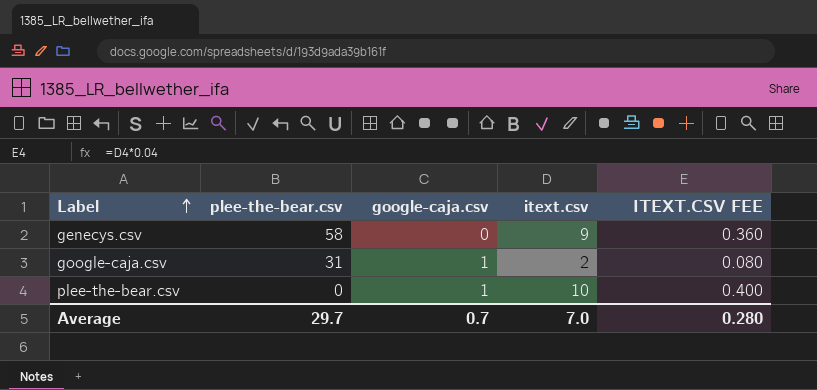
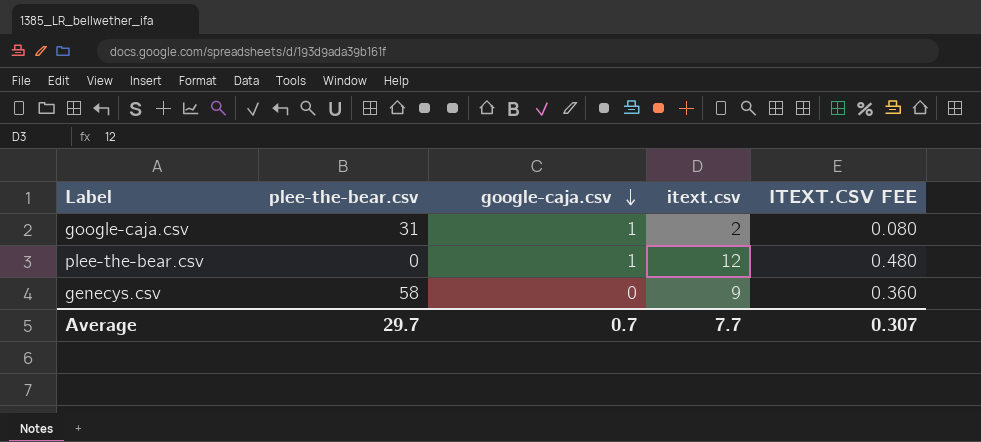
row order: Label ascending -> google-caja.csv descending
plee-the-bear.csv | itext.csv: 10 -> 12
plee-the-bear.csv | ITEXT.CSV FEE: 0.400 -> 0.480
Average | itext.csv: 7.0 -> 7.7
Average | ITEXT.CSV FEE: 0.280 -> 0.307

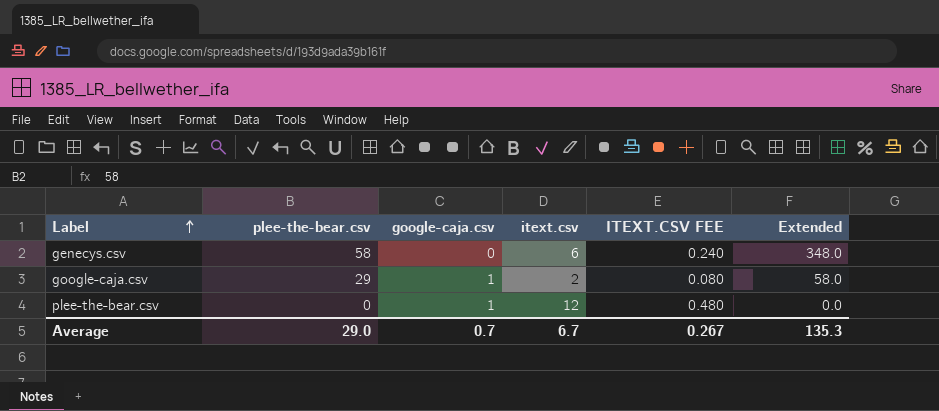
row order: google-caja.csv descending -> Label ascending
column Extended | formula: none -> [plee-the-bear.csv] * [itext.csv]
genecys.csv | itext.csv: 9 -> 6
genecys.csv | ITEXT.CSV FEE: 0.360 -> 0.240
google-caja.csv | plee-the-bear.csv: 31 -> 29
Average | plee-the-bear.csv: 29.7 -> 29.0
Average | itext.csv: 7.7 -> 6.7
Average | ITEXT.CSV FEE: 0.307 -> 0.267

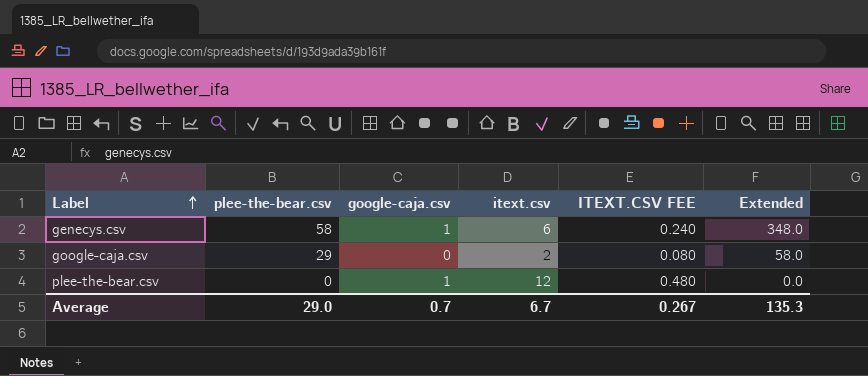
genecys.csv | google-caja.csv: 0 -> 1
google-caja.csv | google-caja.csv: 1 -> 0

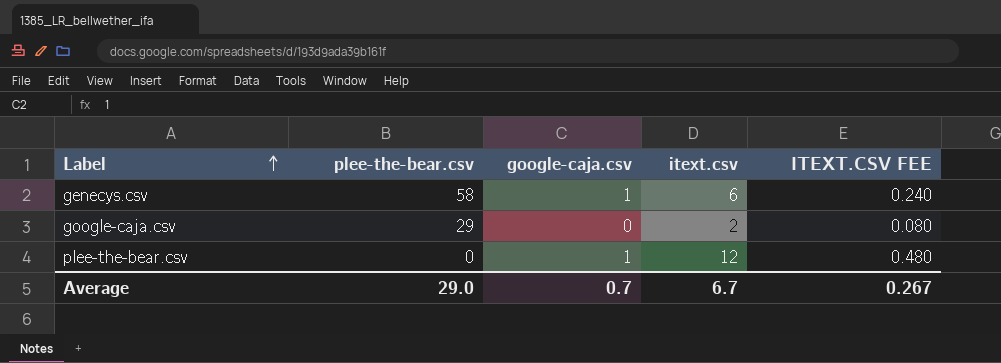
column Extended | formula: [plee-the-bear.csv] * [itext.csv] -> none

